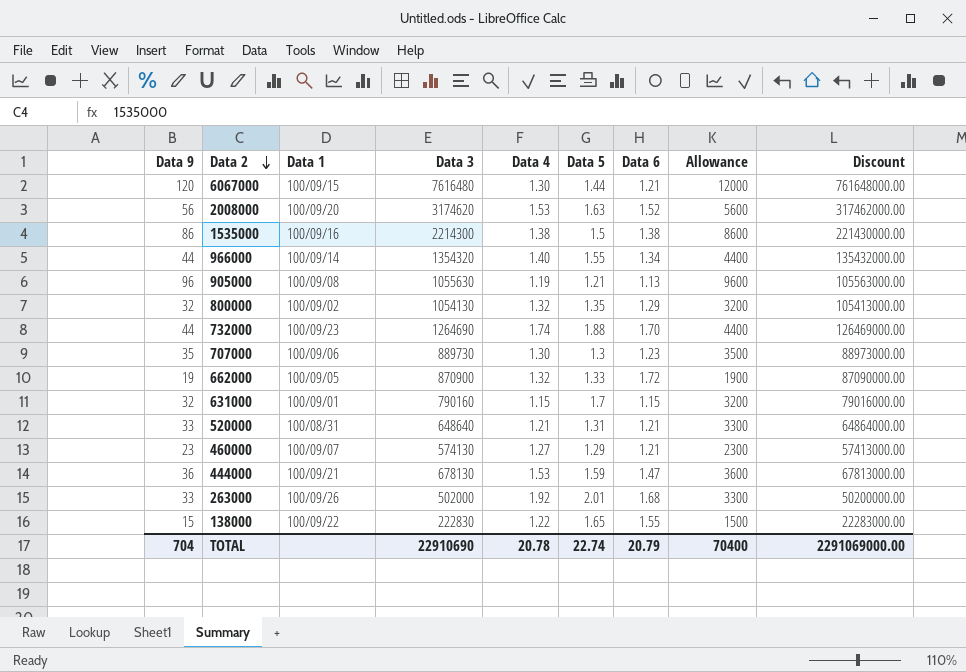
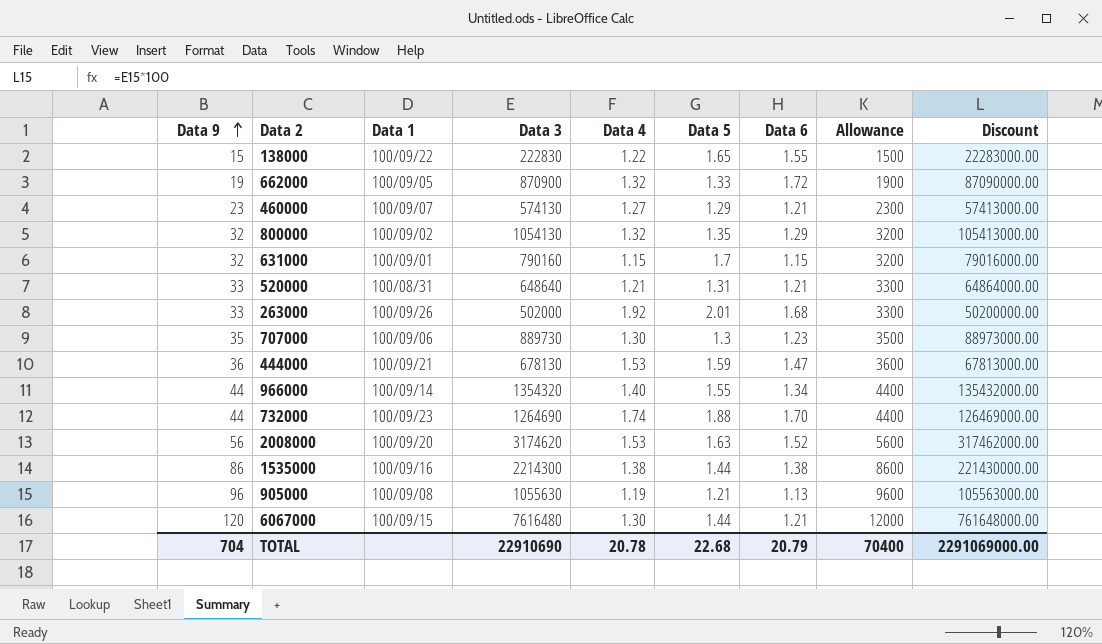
row order: Data 2 descending -> Data 9 ascending
1535000 | Data 5: 1.5 -> 1.44
TOTAL | Data 5: 22.74 -> 22.68

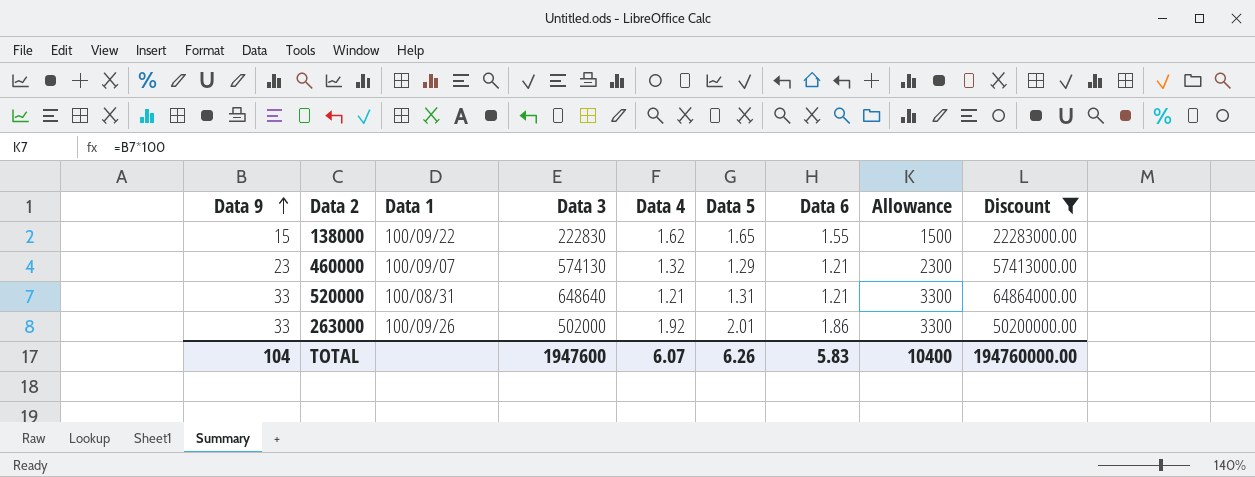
filter: none -> Discount <= 64864000.00
138000 | Data 4: 1.22 -> 1.62
460000 | Data 4: 1.27 -> 1.32
263000 | Data 6: 1.68 -> 1.86
TOTAL | Data 9: 704 -> 104
TOTAL | Data 3: 22910690 -> 1947600
TOTAL | Data 4: 20.78 -> 6.07
TOTAL | Data 5: 22.68 -> 6.26
TOTAL | Data 6: 20.79 -> 5.83
TOTAL | Allowance: 70400 -> 10400
TOTAL | Discount: 2291069000.00 -> 194760000.00

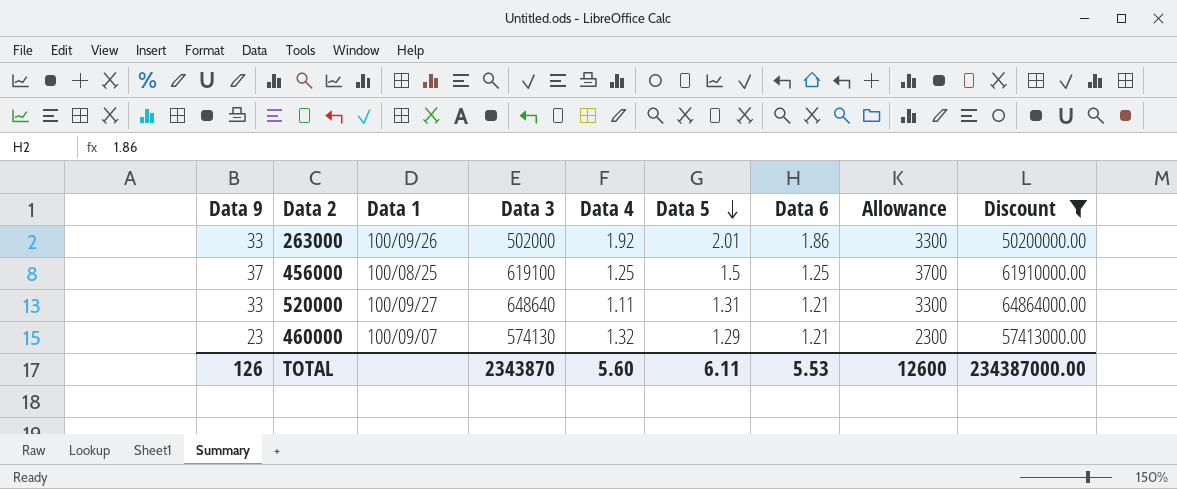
row order: Data 9 ascending -> Data 5 descending
row 138000: 15 | 100/09/22 | 222830 | 1.62 | 1.65 | 1.55 | 1500 | 22283000.00 -> none
row 456000: none -> 37 | 100/08/25 | 619100 | 1.25 | 1.5 | 1.25 | 3700 | 61910000.00
520000 | Data 1: 100/08/31 -> 100/09/27
520000 | Data 4: 1.21 -> 1.11
TOTAL | Data 9: 104 -> 126
TOTAL | Data 3: 1947600 -> 2343870
TOTAL | Data 4: 6.07 -> 5.60
TOTAL | Data 5: 6.26 -> 6.11
TOTAL | Data 6: 5.83 -> 5.53
TOTAL | Allowance: 10400 -> 12600
TOTAL | Discount: 194760000.00 -> 234387000.00

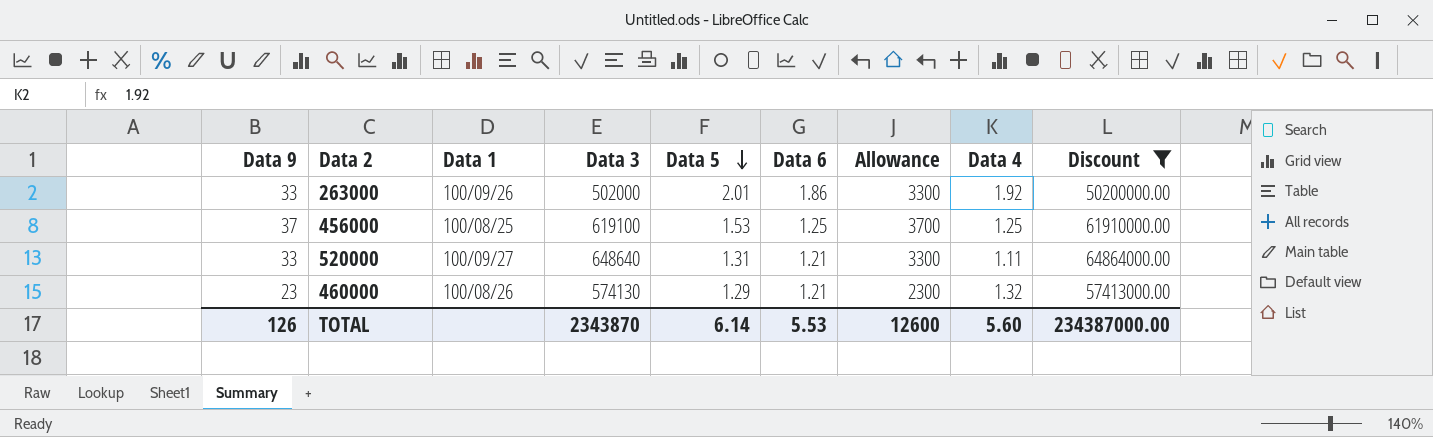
column Data 4 | position: 5 -> 8
456000 | Data 5: 1.5 -> 1.53
460000 | Data 1: 100/09/07 -> 100/08/26
TOTAL | Data 5: 6.11 -> 6.14

